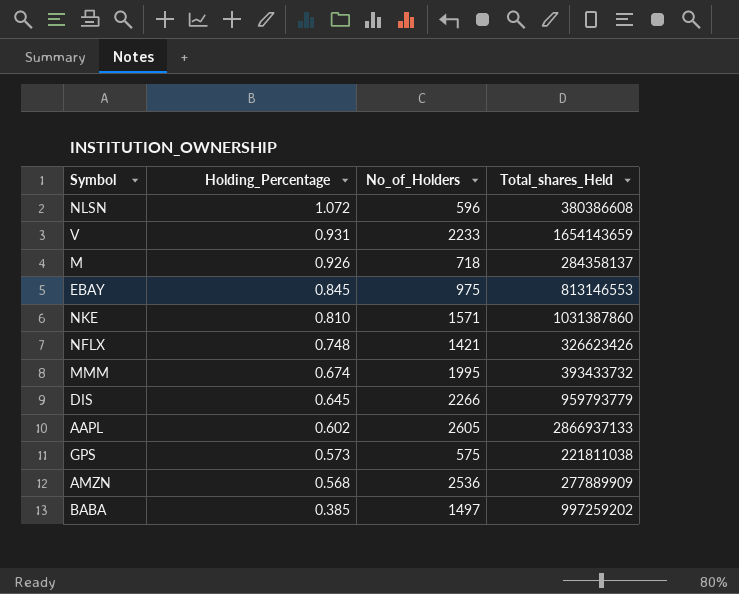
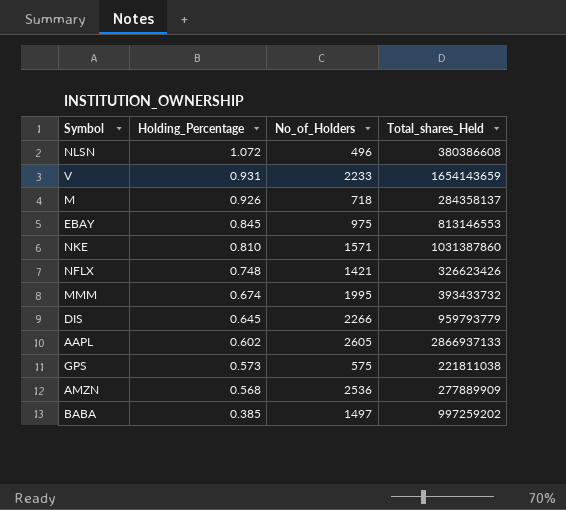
NLSN | No_of_Holders: 596 -> 496

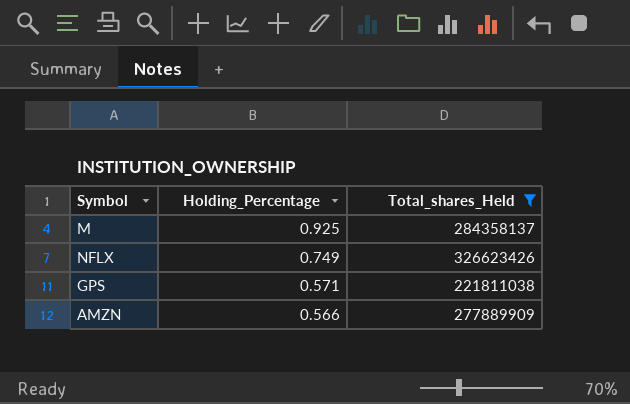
filter: none -> Total_shares_Held <= 326623426
column No_of_Holders | position: 3 -> none
M | Holding_Percentage: 0.926 -> 0.925
NFLX | Holding_Percentage: 0.748 -> 0.749
GPS | Holding_Percentage: 0.573 -> 0.571
AMZN | Holding_Percentage: 0.568 -> 0.566

